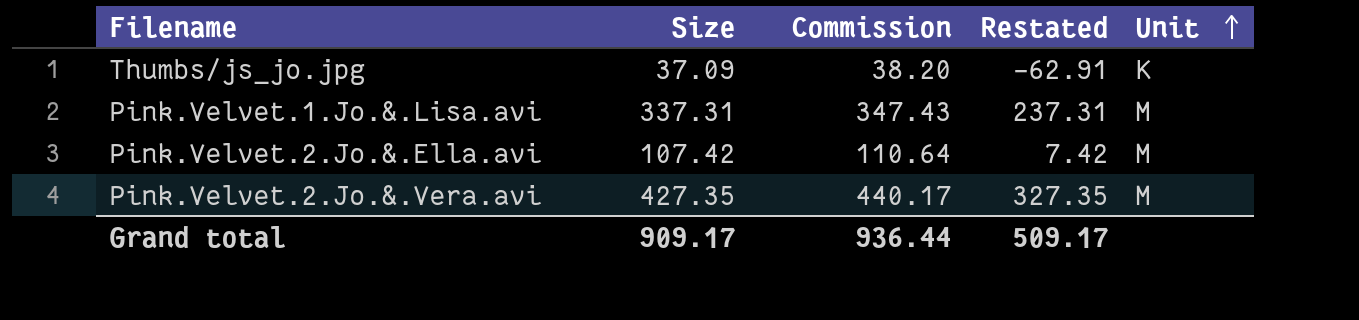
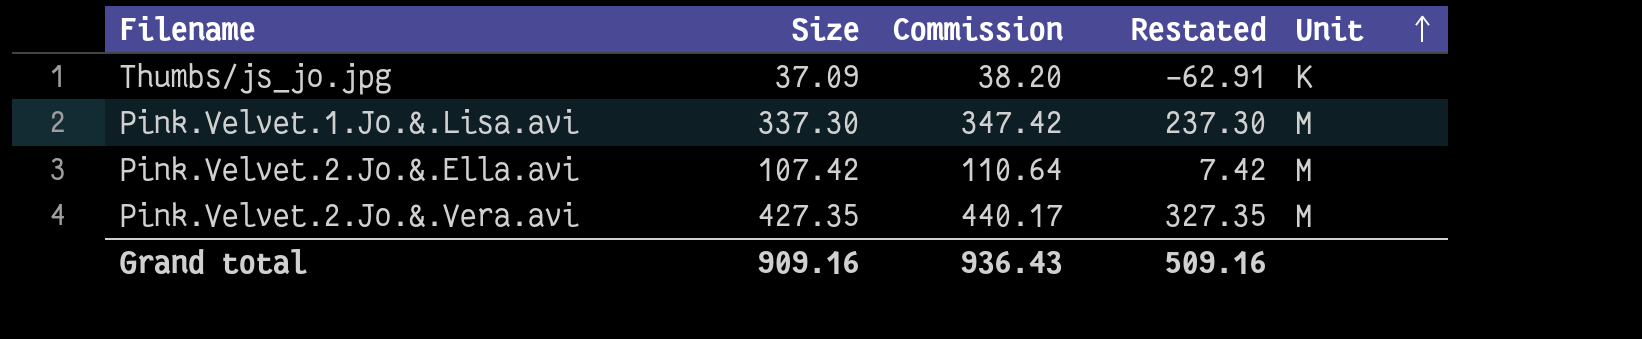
Pink.Velvet.1.Jo.&.Lisa.avi | Size: 337.31 -> 337.30
Pink.Velvet.1.Jo.&.Lisa.avi | Commission: 347.43 -> 347.42
Pink.Velvet.1.Jo.&.Lisa.avi | Restated: 237.31 -> 237.30
Grand total | Size: 909.17 -> 909.16
Grand total | Commission: 936.44 -> 936.43
Grand total | Restated: 509.17 -> 509.16

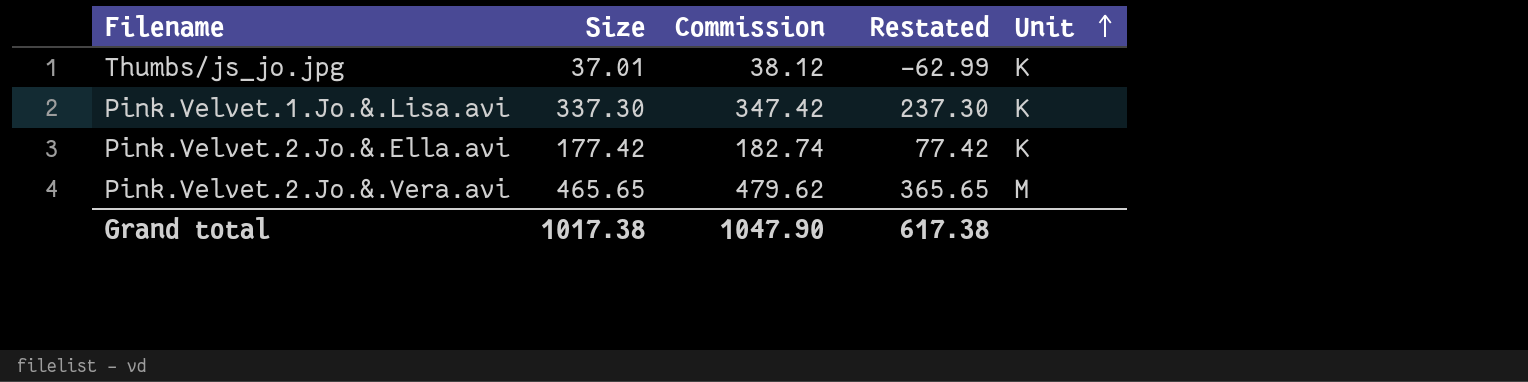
Thumbs/js_jo.jpg | Size: 37.09 -> 37.01
Thumbs/js_jo.jpg | Commission: 38.20 -> 38.12
Thumbs/js_jo.jpg | Restated: -62.91 -> -62.99
Pink.Velvet.1.Jo.&.Lisa.avi | Unit: M -> K
Pink.Velvet.2.Jo.&.Ella.avi | Size: 107.42 -> 177.42
Pink.Velvet.2.Jo.&.Ella.avi | Commission: 110.64 -> 182.74
Pink.Velvet.2.Jo.&.Ella.avi | Restated: 7.42 -> 77.42
Pink.Velvet.2.Jo.&.Ella.avi | Unit: M -> K
Pink.Velvet.2.Jo.&.Vera.avi | Size: 427.35 -> 465.65
Pink.Velvet.2.Jo.&.Vera.avi | Commission: 440.17 -> 479.62
Pink.Velvet.2.Jo.&.Vera.avi | Restated: 327.35 -> 365.65
Grand total | Size: 909.16 -> 1017.38
Grand total | Commission: 936.43 -> 1047.90
Grand total | Restated: 509.16 -> 617.38

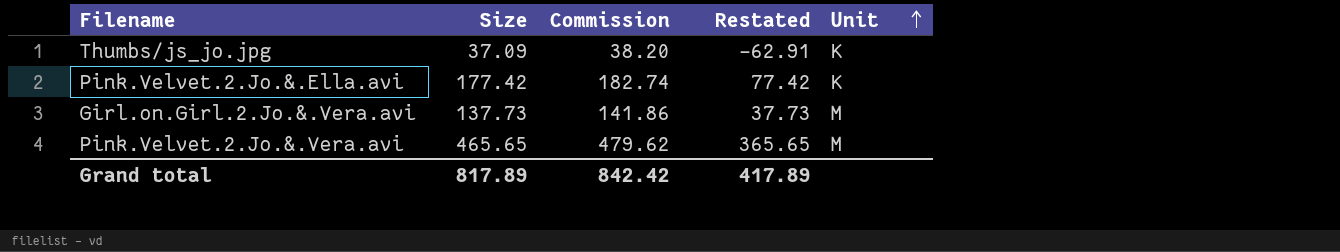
row Pink.Velvet.1.Jo.&.Lisa.avi: 337.30 | 347.42 | 237.30 | K -> none
Thumbs/js_jo.jpg | Size: 37.01 -> 37.09
Thumbs/js_jo.jpg | Commission: 38.12 -> 38.20
Thumbs/js_jo.jpg | Restated: -62.99 -> -62.91
row Girl.on.Girl.2.Jo.&.Vera.avi: none -> 137.73 | 141.86 | 37.73 | M
Grand total | Size: 1017.38 -> 817.89
Grand total | Commission: 1047.90 -> 842.42
Grand total | Restated: 617.38 -> 417.89

